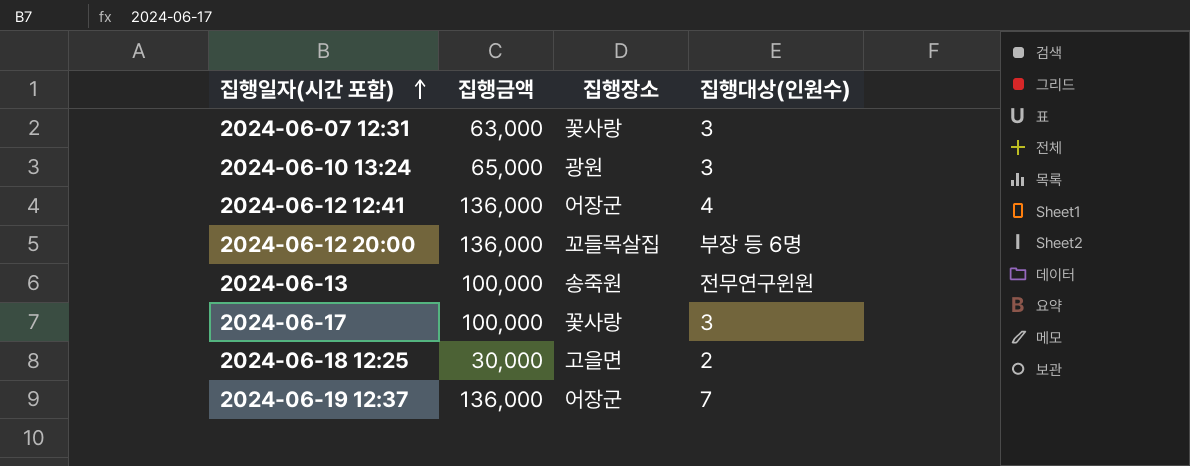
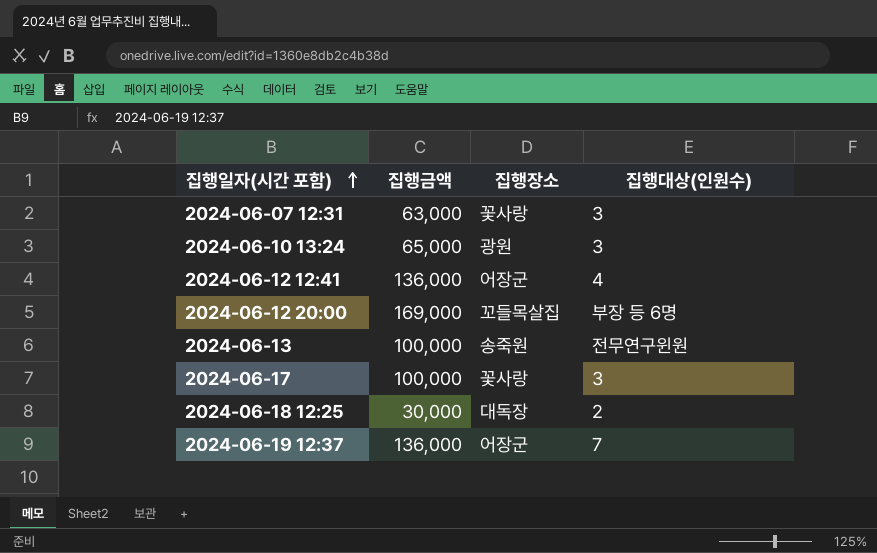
2024-06-12 20:00 | 집행금액: 136,000 -> 169,000
2024-06-18 12:25 | 집행장소: 고을면 -> 대독장

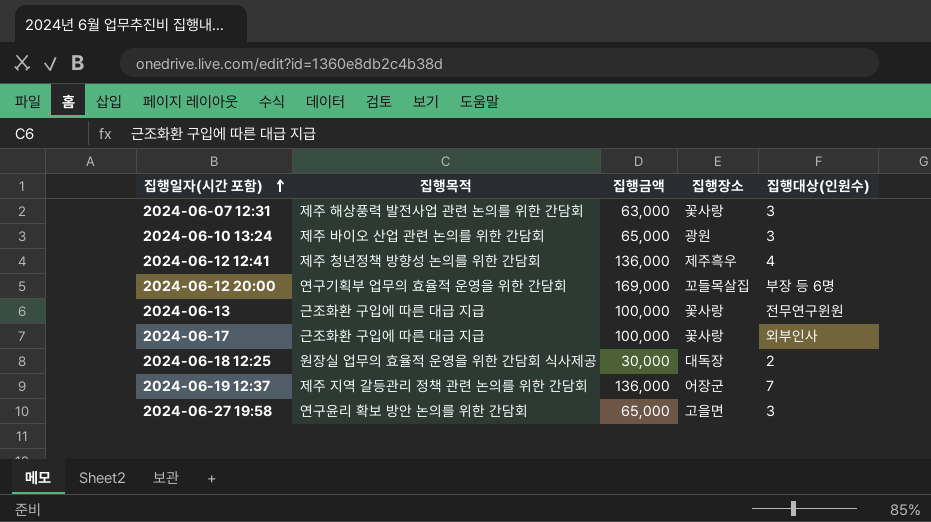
column 집행목적 | position: none -> 2
2024-06-12 12:41 | 집행장소: 어장군 -> 제주흑우
2024-06-13 | 집행장소: 송죽원 -> 꽃사랑
2024-06-17 | 집행대상(인원수): 3 -> 외부인사
row 2024-06-27 19:58: none -> 연구윤리 확보 방안 논의를 위한 간담회 | 65,000 | 고을면 | 3

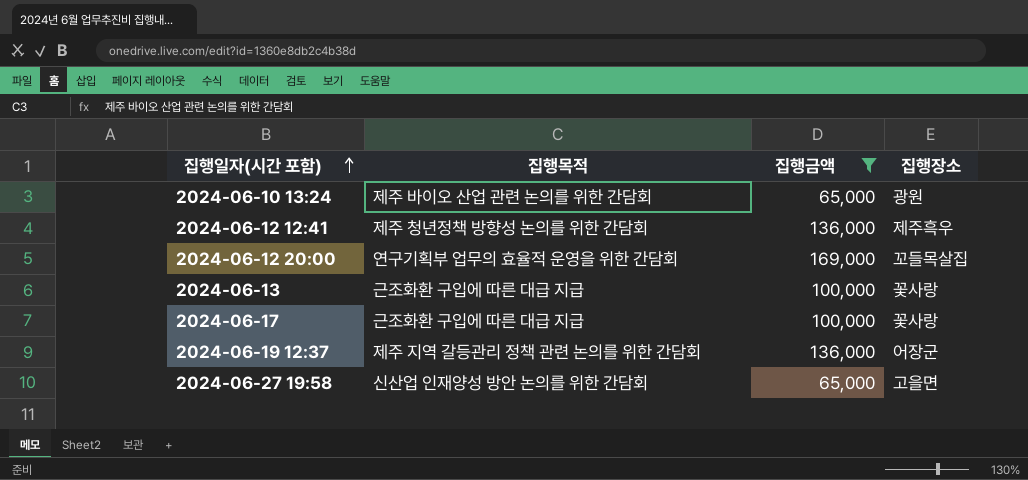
filter: none -> 집행금액 >= 65,000
column 집행대상(인원수) | position: 5 -> none
2024-06-27 19:58 | 집행목적: 연구윤리 확보 방안 논의를 위한 간담회 -> 신산업 인재양성 방안 논의를 위한 간담회

